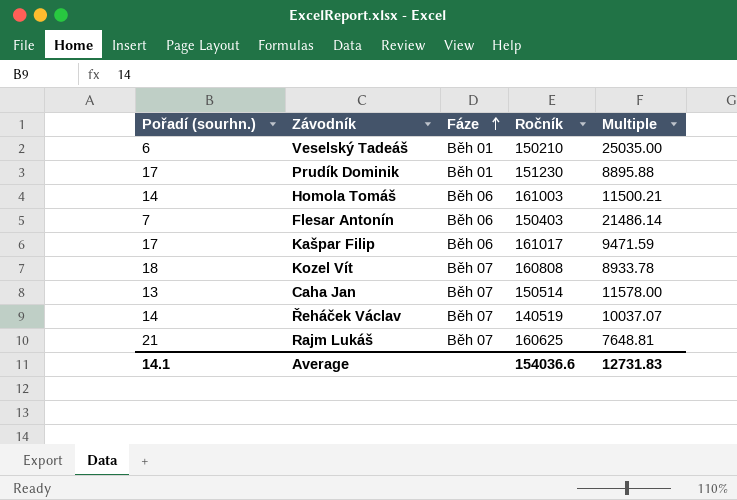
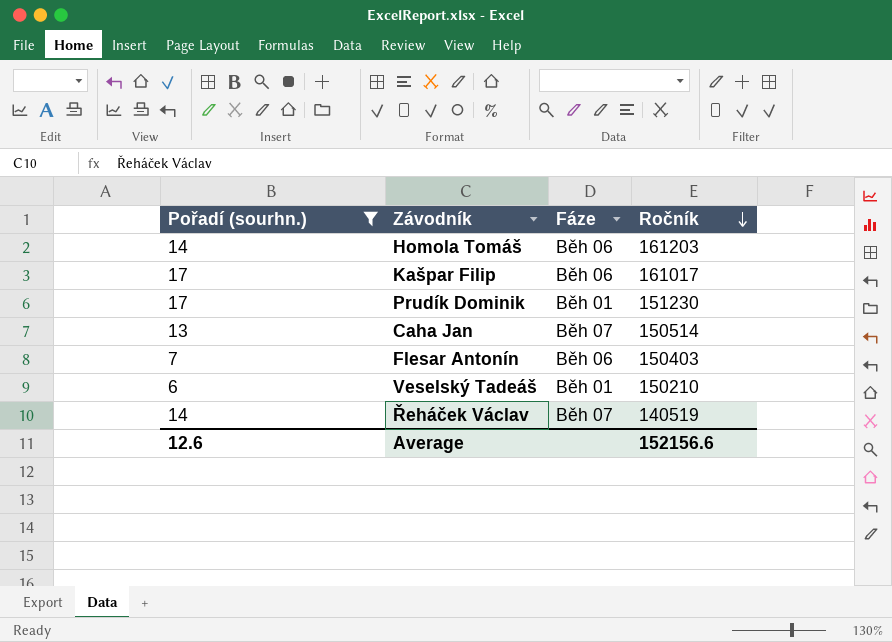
filter: none -> Pořadí (sourhn.) <= 17
row order: Fáze ascending -> Ročník descending
column Multiple | formula: [Ročník] / [Pořadí (sourhn.)] -> none
Homola Tomáš | Ročník: 161003 -> 161203
Average | Pořadí (sourhn.): 14.1 -> 12.6
Average | Ročník: 154036.6 -> 152156.6

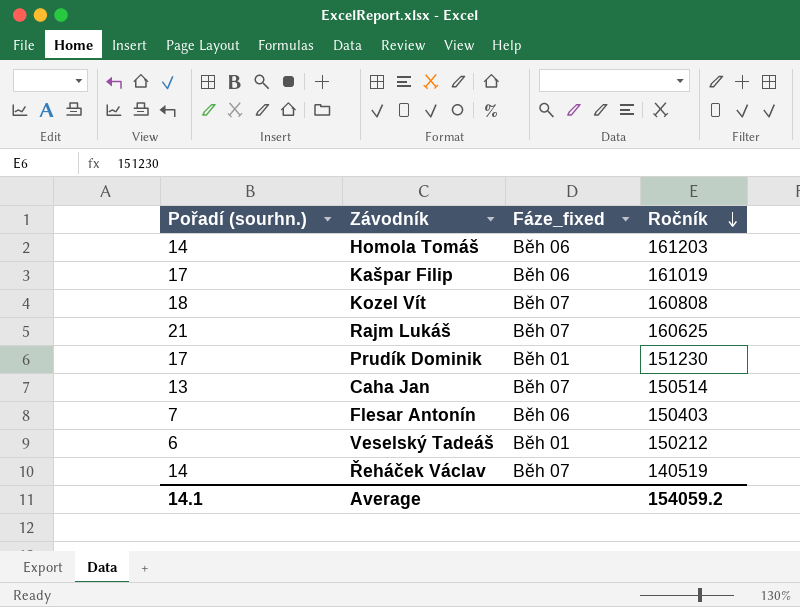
filter: Pořadí (sourhn.) <= 17 -> none
column name: Fáze -> Fáze_fixed
Kašpar Filip | Ročník: 161017 -> 161019
Veselský Tadeáš | Ročník: 150210 -> 150212
Average | Pořadí (sourhn.): 12.6 -> 14.1
Average | Ročník: 152156.6 -> 154059.2

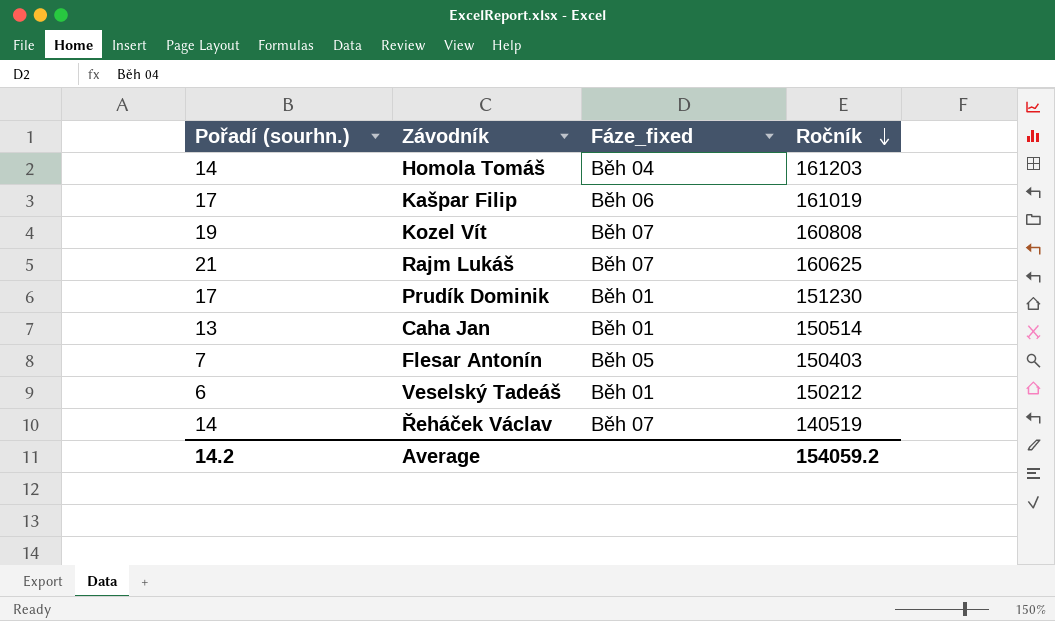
Homola Tomáš | Fáze_fixed: Běh 06 -> Běh 04
Kozel Vít | Pořadí (sourhn.): 18 -> 19
Caha Jan | Fáze_fixed: Běh 07 -> Běh 01
Flesar Antonín | Fáze_fixed: Běh 06 -> Běh 05
Average | Pořadí (sourhn.): 14.1 -> 14.2

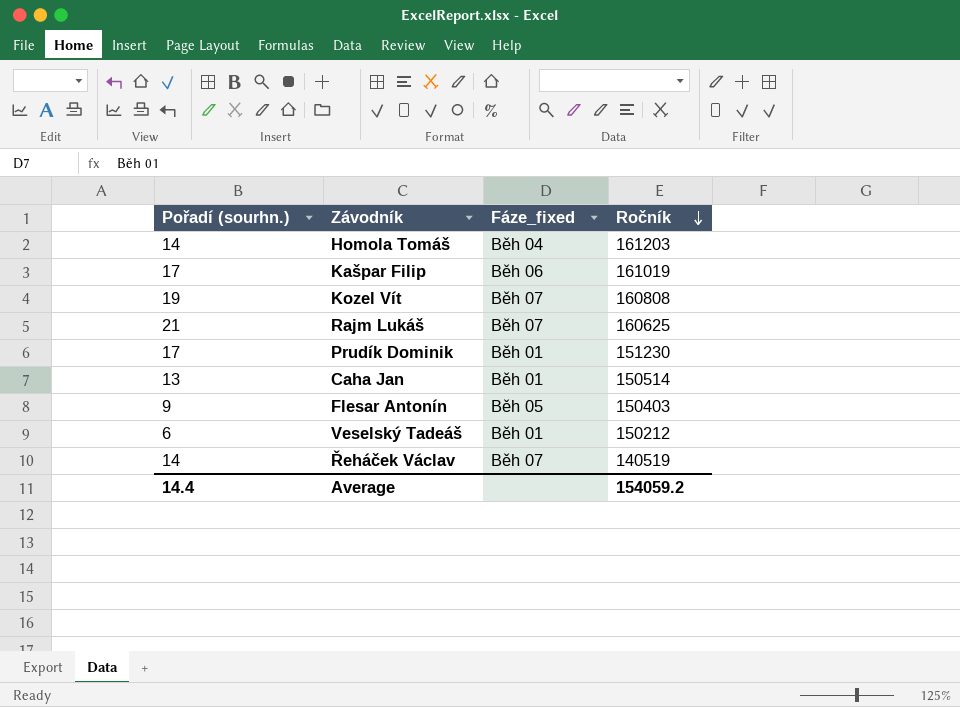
Flesar Antonín | Pořadí (sourhn.): 7 -> 9
Average | Pořadí (sourhn.): 14.2 -> 14.4

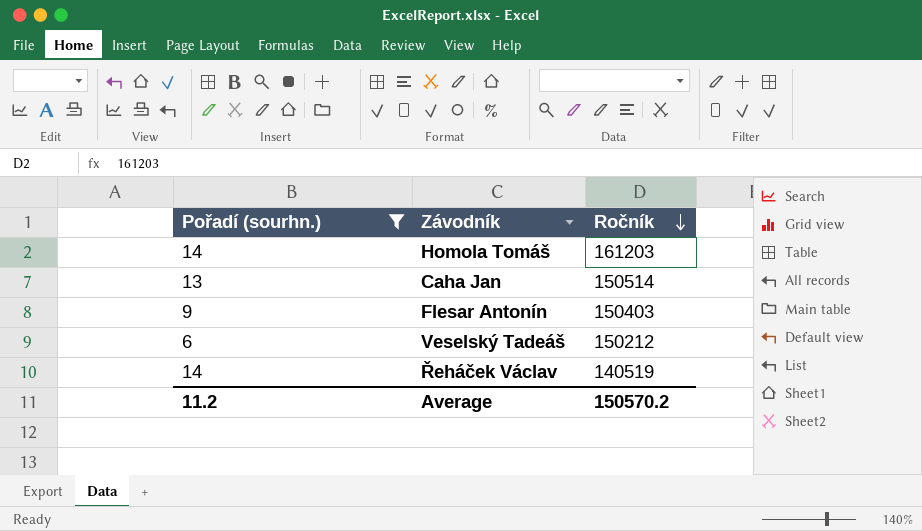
filter: none -> Pořadí (sourhn.) <= 14
column Fáze_fixed | position: 3 -> none
Average | Pořadí (sourhn.): 14.4 -> 11.2
Average | Ročník: 154059.2 -> 150570.2

